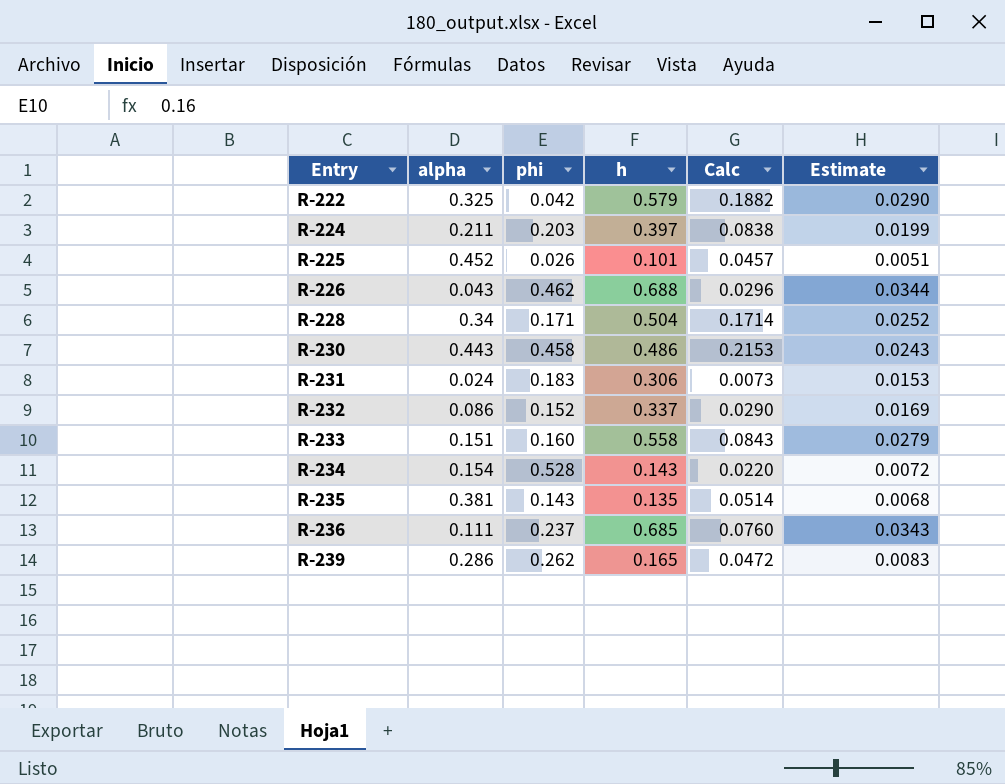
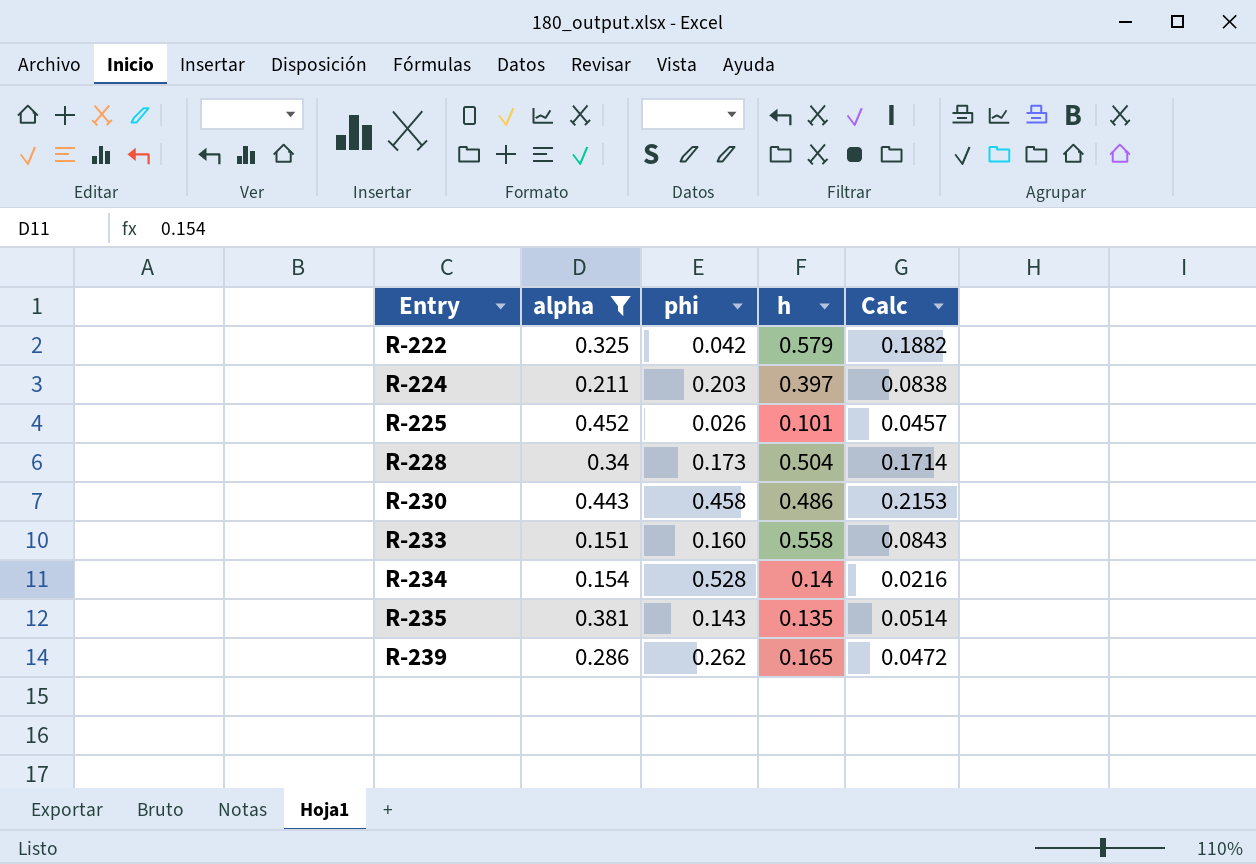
filter: none -> alpha >= 0.151
column Estimate | formula: [h] * 0.05 -> none
R-228 | phi: 0.171 -> 0.173
R-234 | h: 0.143 -> 0.14
R-234 | Calc: 0.0220 -> 0.0216

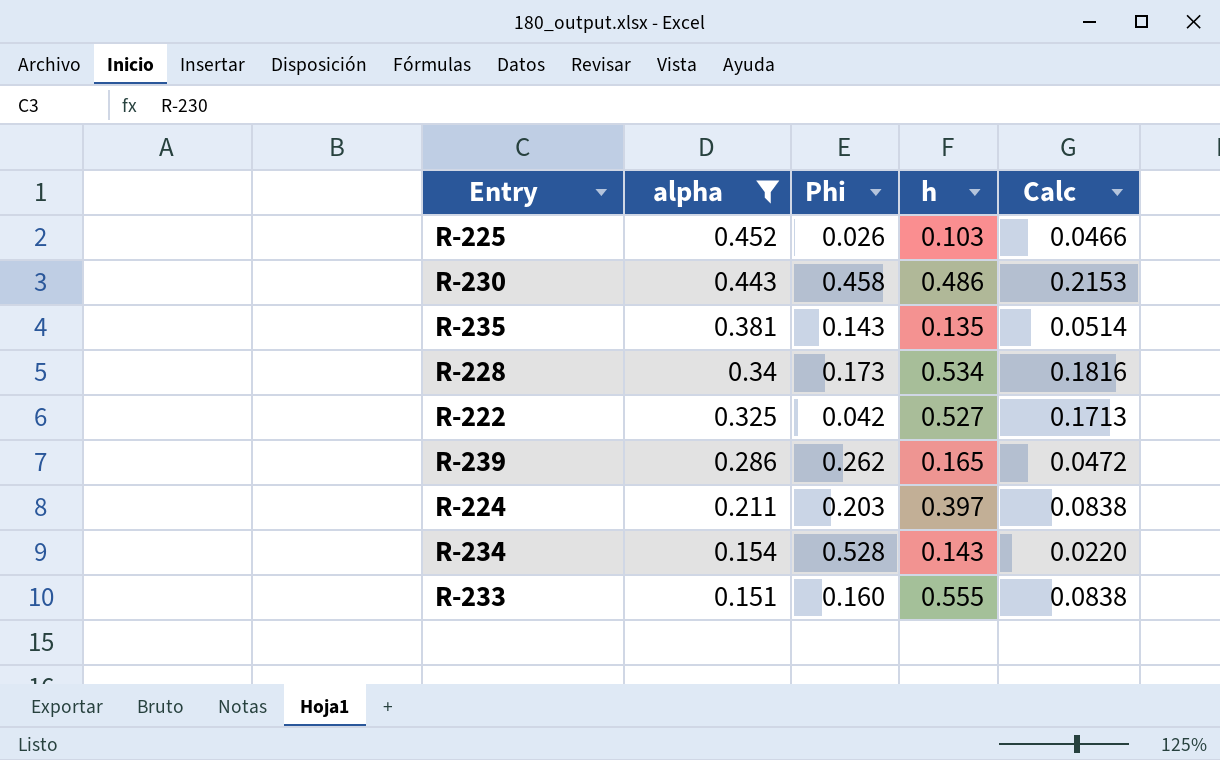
row order: Entry ascending -> alpha descending
column name: phi -> Phi
R-225 | h: 0.101 -> 0.103
R-225 | Calc: 0.0457 -> 0.0466
R-228 | h: 0.504 -> 0.534
R-228 | Calc: 0.1714 -> 0.1816
R-222 | h: 0.579 -> 0.527
R-222 | Calc: 0.1882 -> 0.1713
R-234 | h: 0.14 -> 0.143
R-234 | Calc: 0.0216 -> 0.0220
R-233 | h: 0.558 -> 0.555
R-233 | Calc: 0.0843 -> 0.0838

